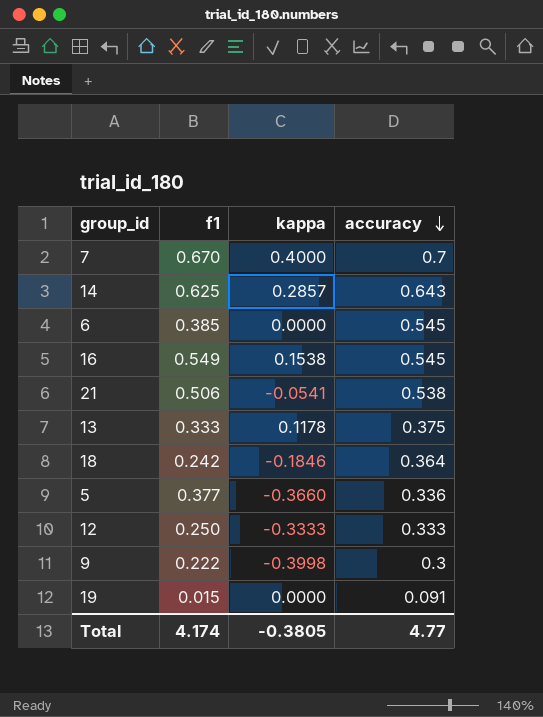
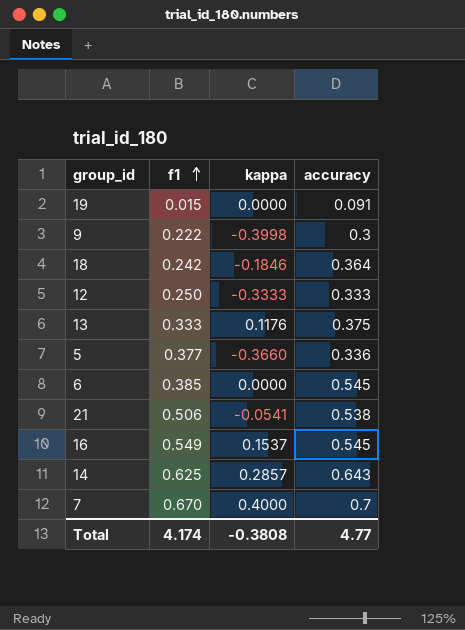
row order: accuracy descending -> f1 ascending
13 | kappa: 0.1178 -> 0.1176
16 | kappa: 0.1538 -> 0.1537
Total | kappa: -0.3805 -> -0.3808

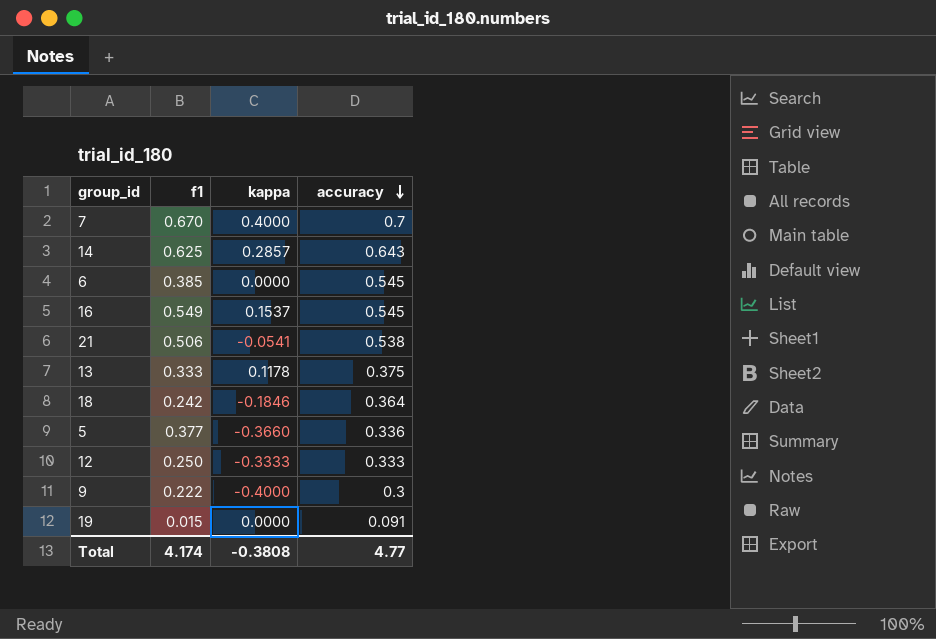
row order: f1 ascending -> accuracy descending
13 | kappa: 0.1176 -> 0.1178
9 | kappa: -0.3998 -> -0.4000

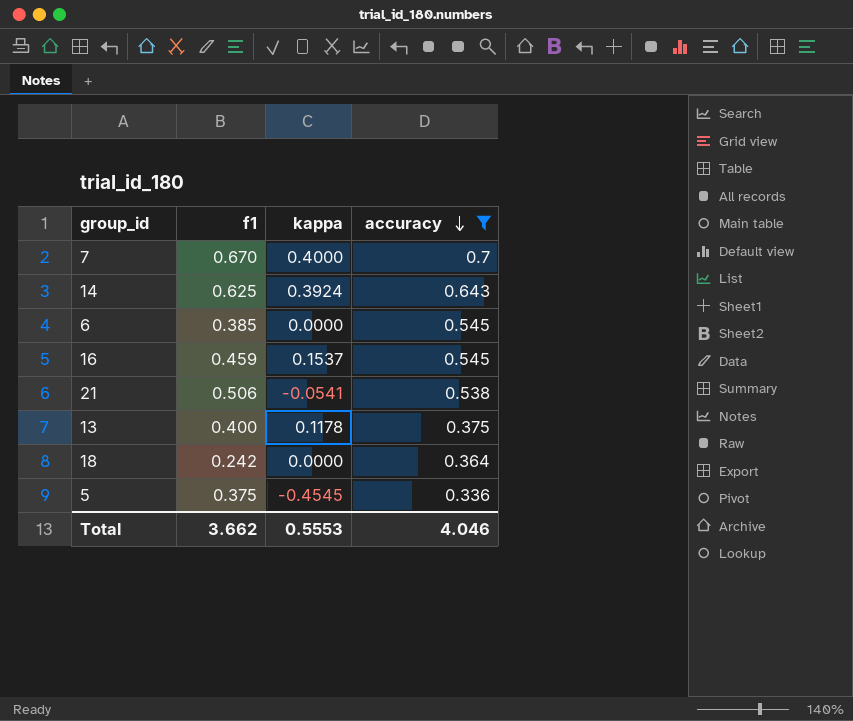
filter: none -> accuracy >= 0.336
14 | kappa: 0.2857 -> 0.3924
16 | f1: 0.549 -> 0.459
13 | f1: 0.333 -> 0.400
18 | kappa: -0.1846 -> 0.0000
5 | f1: 0.377 -> 0.375
5 | kappa: -0.3660 -> -0.4545
Total | f1: 4.174 -> 3.662
Total | kappa: -0.3808 -> 0.5553
Total | accuracy: 4.77 -> 4.046

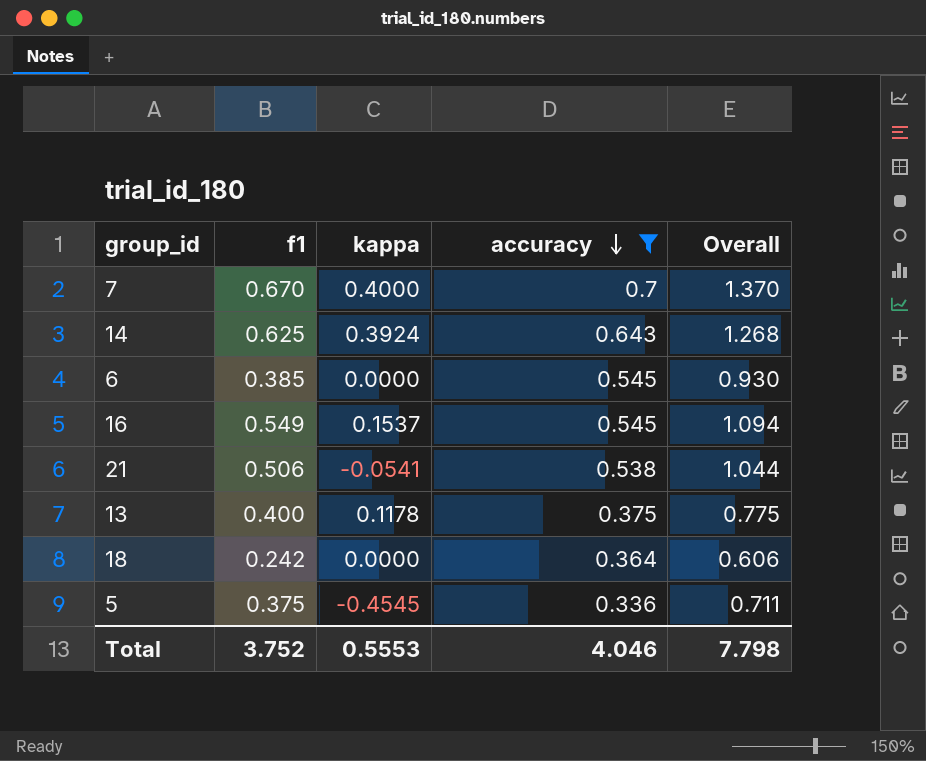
column Overall | formula: none -> [f1] + [accuracy]
16 | f1: 0.459 -> 0.549
Total | f1: 3.662 -> 3.752

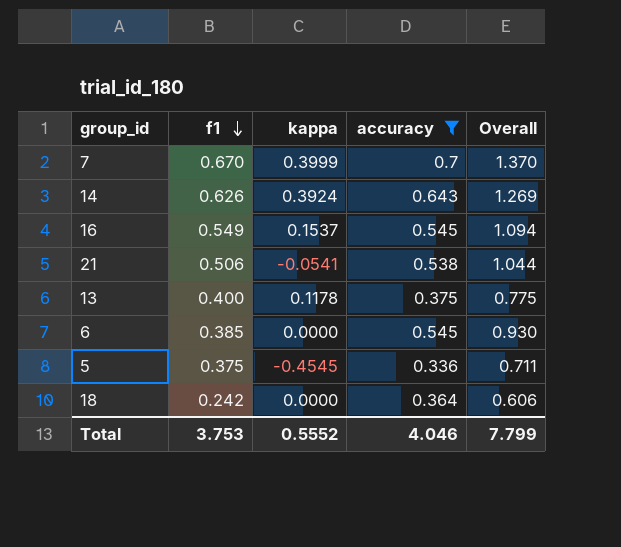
row order: accuracy descending -> f1 descending
7 | kappa: 0.4000 -> 0.3999
14 | f1: 0.625 -> 0.626
14 | Overall: 1.268 -> 1.269
Total | f1: 3.752 -> 3.753
Total | kappa: 0.5553 -> 0.5552
Total | Overall: 7.798 -> 7.799

